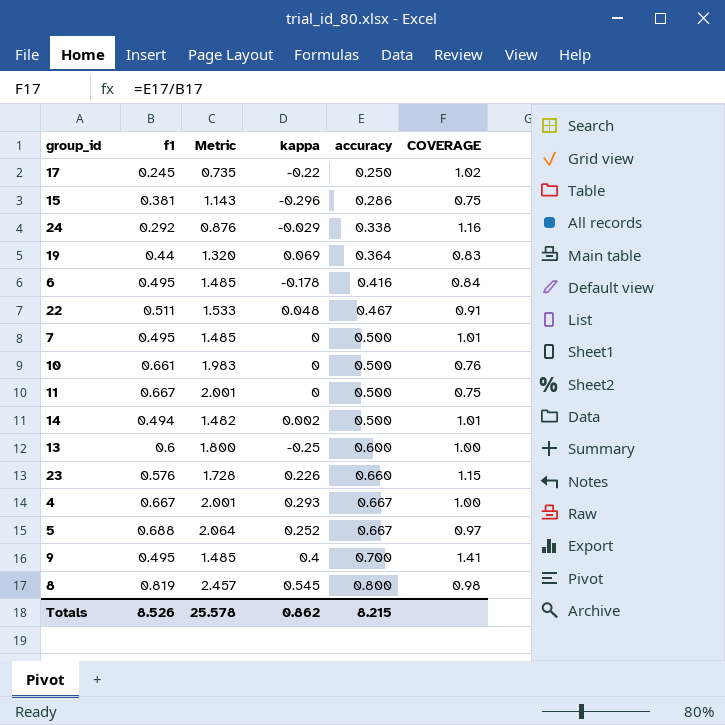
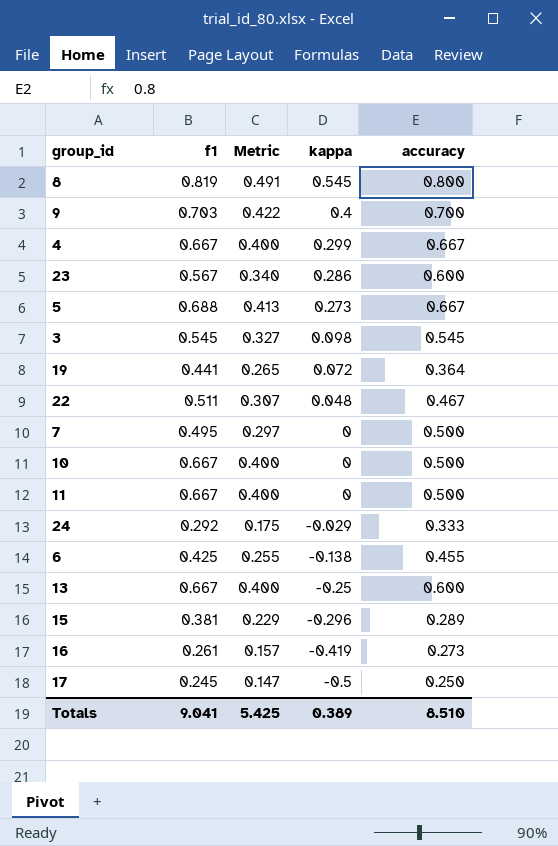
row order: accuracy ascending -> kappa descending
column COVERAGE | formula: [accuracy] / [f1] -> none
column Metric | formula: [f1] * 3 -> [f1] * 0.6
row 14: 0.494 | 1.482 | 0.002 | 0.500 | 1.01 -> none
9 | f1: 0.495 -> 0.703
4 | kappa: 0.293 -> 0.299
23 | f1: 0.576 -> 0.567
23 | kappa: 0.226 -> 0.286
23 | accuracy: 0.660 -> 0.600
5 | kappa: 0.252 -> 0.273
row 3: none -> 0.545 | 0.327 | 0.098 | 0.545
19 | f1: 0.44 -> 0.441
19 | kappa: 0.069 -> 0.072
10 | f1: 0.661 -> 0.667
24 | accuracy: 0.338 -> 0.333
6 | f1: 0.495 -> 0.425
6 | kappa: -0.178 -> -0.138
6 | accuracy: 0.416 -> 0.455
13 | f1: 0.6 -> 0.667
15 | accuracy: 0.286 -> 0.289
row 16: none -> 0.261 | 0.157 | -0.419 | 0.273
17 | kappa: -0.22 -> -0.5
Totals | f1: 8.526 -> 9.041
Totals | Metric: 25.578 -> 5.425
Totals | kappa: 0.862 -> 0.389
Totals | accuracy: 8.215 -> 8.510

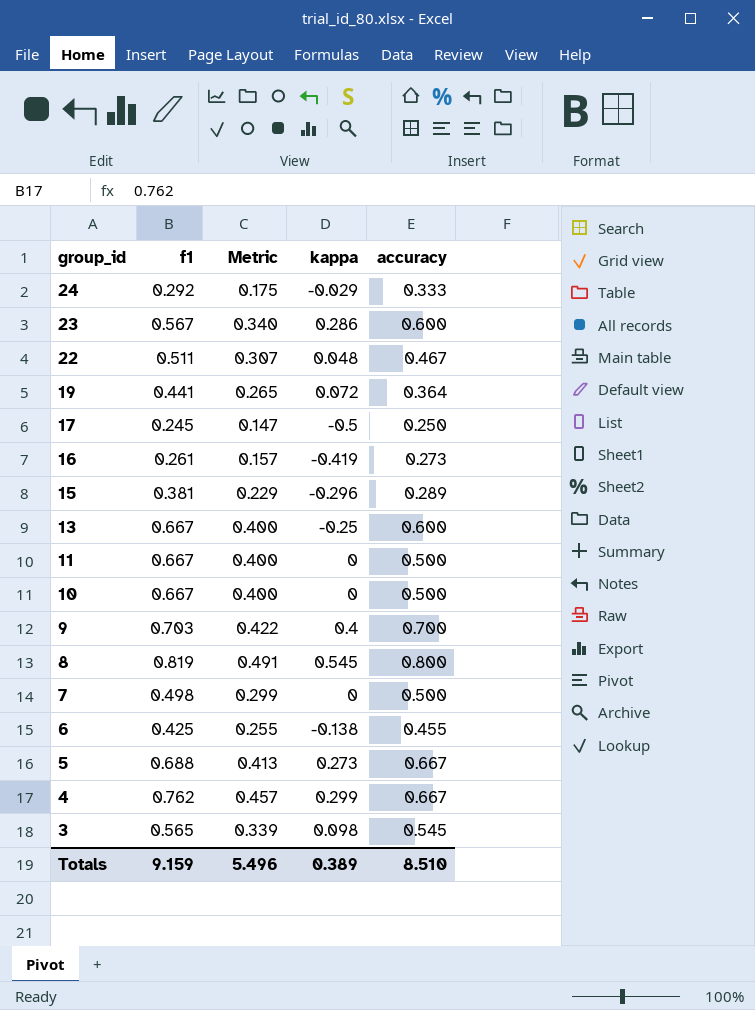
row order: kappa descending -> group_id descending
7 | f1: 0.495 -> 0.498
7 | Metric: 0.297 -> 0.299
4 | f1: 0.667 -> 0.762
4 | Metric: 0.400 -> 0.457
3 | f1: 0.545 -> 0.565
3 | Metric: 0.327 -> 0.339
Totals | f1: 9.041 -> 9.159
Totals | Metric: 5.425 -> 5.496

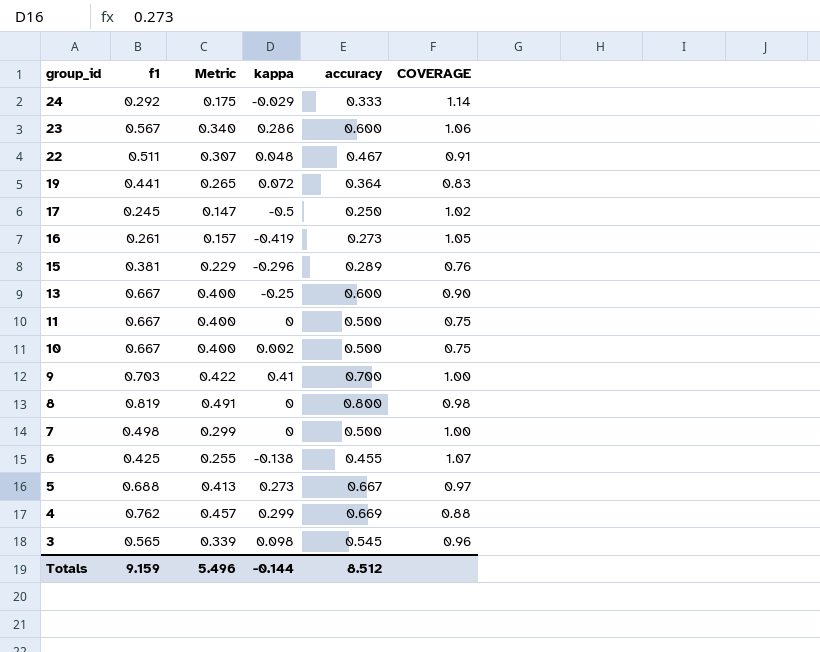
column COVERAGE | formula: none -> [accuracy] / [f1]
10 | kappa: 0 -> 0.002
9 | kappa: 0.4 -> 0.41
8 | kappa: 0.545 -> 0
4 | accuracy: 0.667 -> 0.669
Totals | kappa: 0.389 -> -0.144
Totals | accuracy: 8.510 -> 8.512

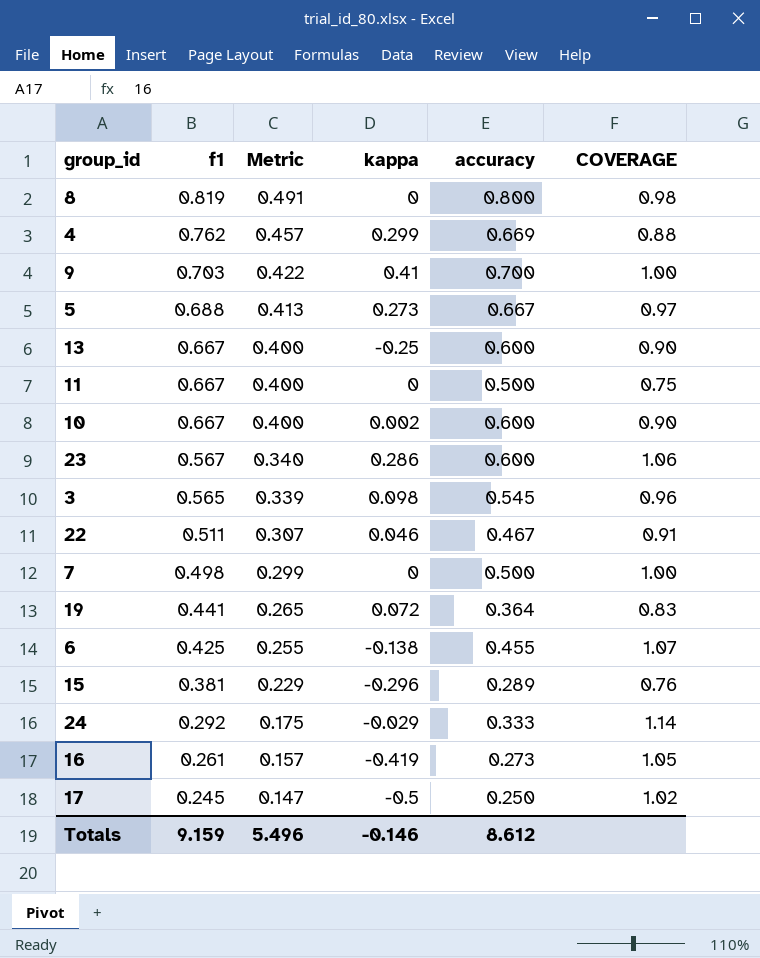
row order: group_id descending -> f1 descending
10 | accuracy: 0.500 -> 0.600
10 | COVERAGE: 0.75 -> 0.90
22 | kappa: 0.048 -> 0.046
Totals | kappa: -0.144 -> -0.146
Totals | accuracy: 8.512 -> 8.612

